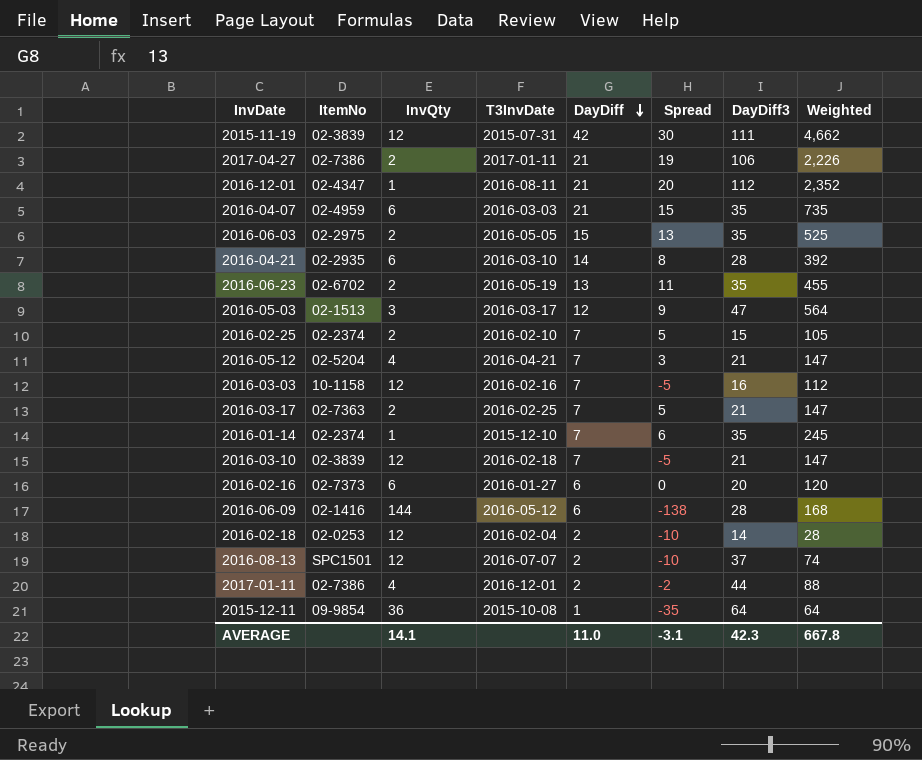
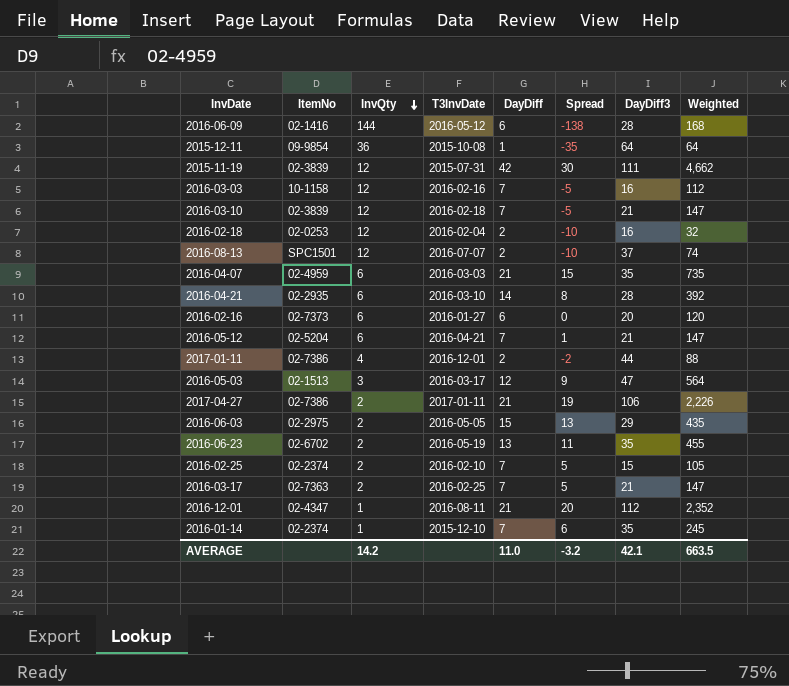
row order: DayDiff descending -> InvQty descending
2016-02-18 | DayDiff3: 14 -> 16
2016-02-18 | Weighted: 28 -> 32
2016-05-12 | InvQty: 4 -> 6
2016-05-12 | Spread: 3 -> 1
2016-06-03 | DayDiff3: 35 -> 29
2016-06-03 | Weighted: 525 -> 435
AVERAGE | InvQty: 14.1 -> 14.2
AVERAGE | Spread: -3.1 -> -3.2
AVERAGE | DayDiff3: 42.3 -> 42.1
AVERAGE | Weighted: 667.8 -> 663.5

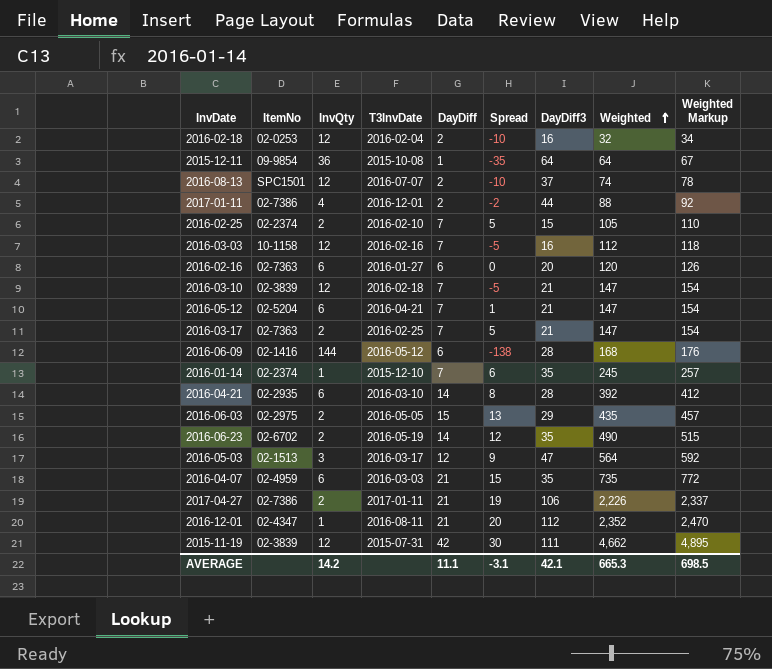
row order: InvQty descending -> Weighted ascending
column Weighted Markup | formula: none -> [Weighted] * 1.05
2016-02-16 | ItemNo: 02-7373 -> 02-7363
2016-06-23 | DayDiff: 13 -> 14
2016-06-23 | Spread: 11 -> 12
2016-06-23 | Weighted: 455 -> 490
AVERAGE | DayDiff: 11.0 -> 11.1
AVERAGE | Spread: -3.2 -> -3.1
AVERAGE | Weighted: 663.5 -> 665.3

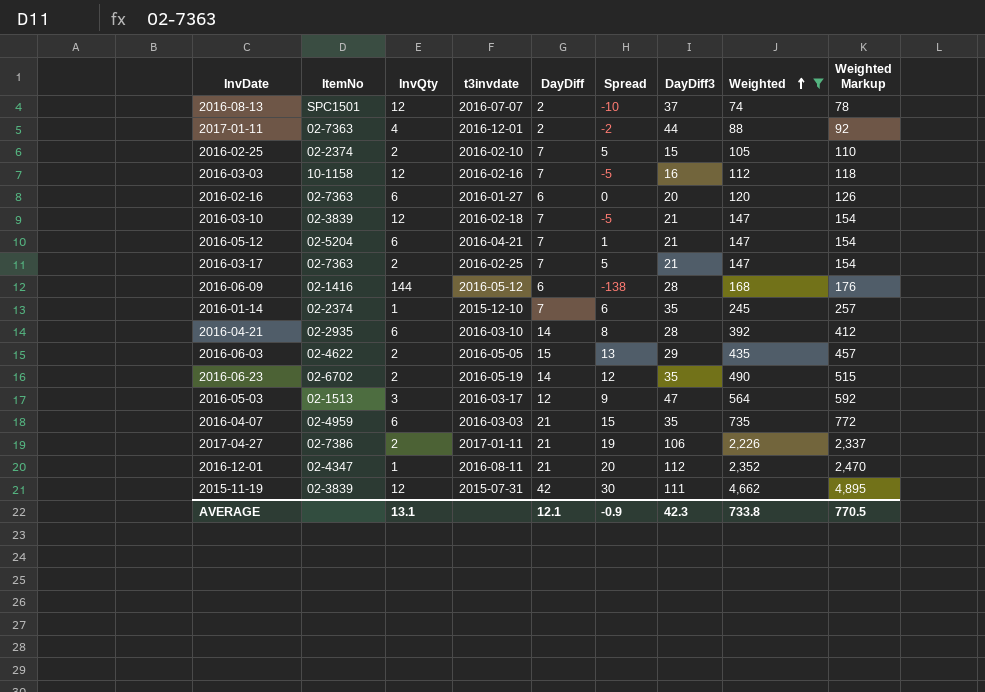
filter: none -> Weighted >= 74
column name: T3InvDate -> t3invdate
2017-01-11 | ItemNo: 02-7386 -> 02-7363
2016-06-03 | ItemNo: 02-2975 -> 02-4622
AVERAGE | InvQty: 14.2 -> 13.1
AVERAGE | DayDiff: 11.1 -> 12.1
AVERAGE | Spread: -3.1 -> -0.9
AVERAGE | DayDiff3: 42.1 -> 42.3
AVERAGE | Weighted: 665.3 -> 733.8
AVERAGE | Weighted Markup: 698.5 -> 770.5

